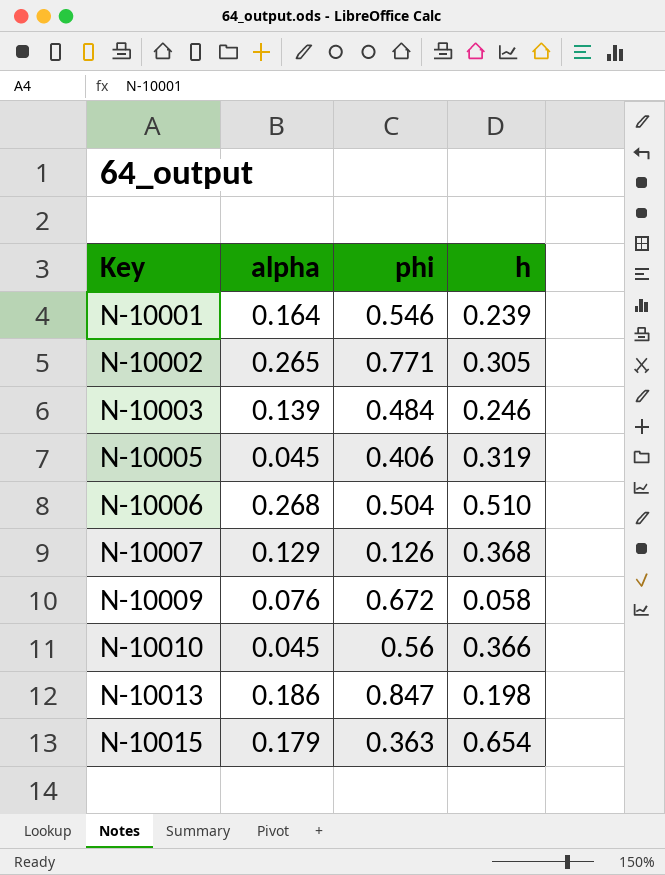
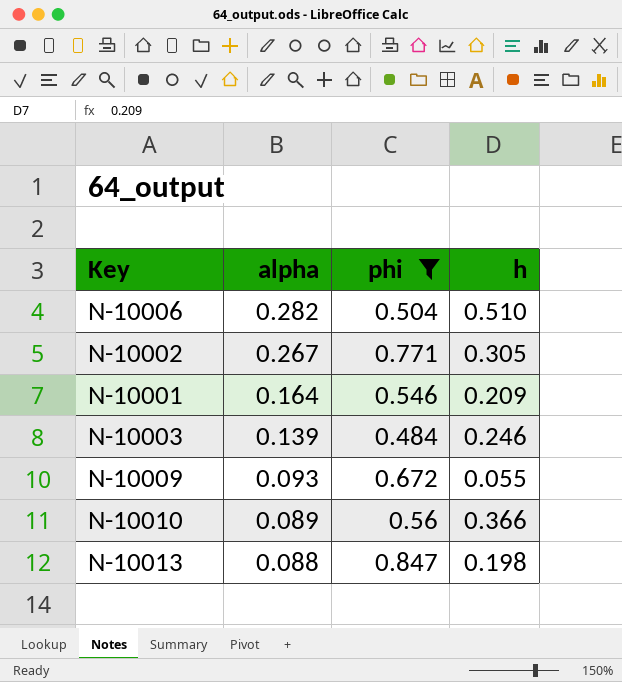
filter: none -> phi >= 0.484
row order: Key ascending -> alpha descending
N-10006 | alpha: 0.268 -> 0.282
N-10002 | alpha: 0.265 -> 0.267
N-10001 | h: 0.239 -> 0.209
N-10009 | alpha: 0.076 -> 0.093
N-10009 | h: 0.058 -> 0.055
N-10010 | alpha: 0.045 -> 0.089
N-10013 | alpha: 0.186 -> 0.088

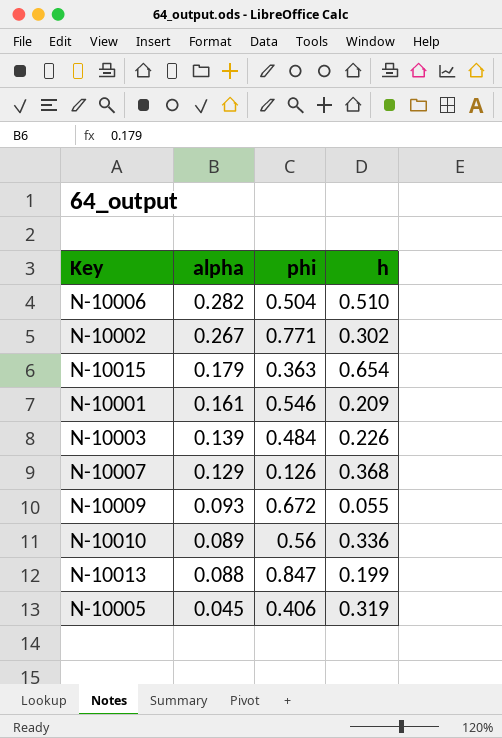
filter: phi >= 0.484 -> none
N-10002 | h: 0.305 -> 0.302
N-10001 | alpha: 0.164 -> 0.161
N-10003 | h: 0.246 -> 0.226
N-10010 | h: 0.366 -> 0.336
N-10013 | h: 0.198 -> 0.199

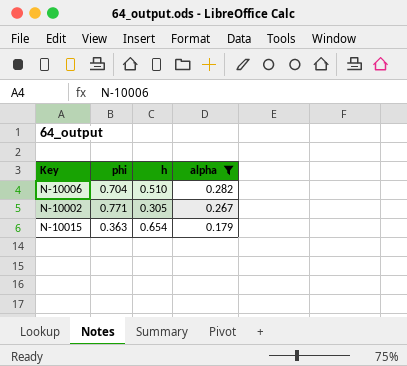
filter: none -> alpha >= 0.179
column alpha | position: 2 -> 4
N-10006 | phi: 0.504 -> 0.704
N-10002 | h: 0.302 -> 0.305

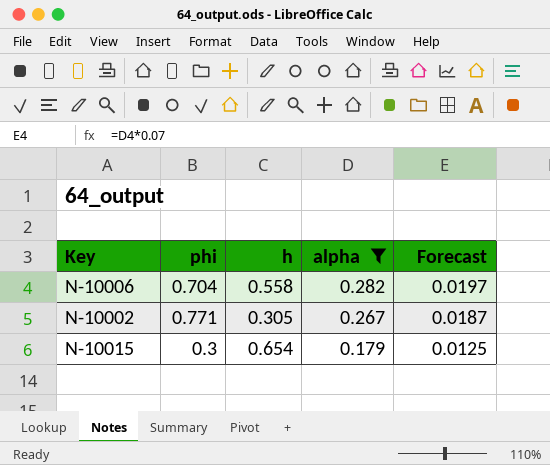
column Forecast | formula: none -> [alpha] * 0.07
N-10006 | h: 0.510 -> 0.558
N-10015 | phi: 0.363 -> 0.3

